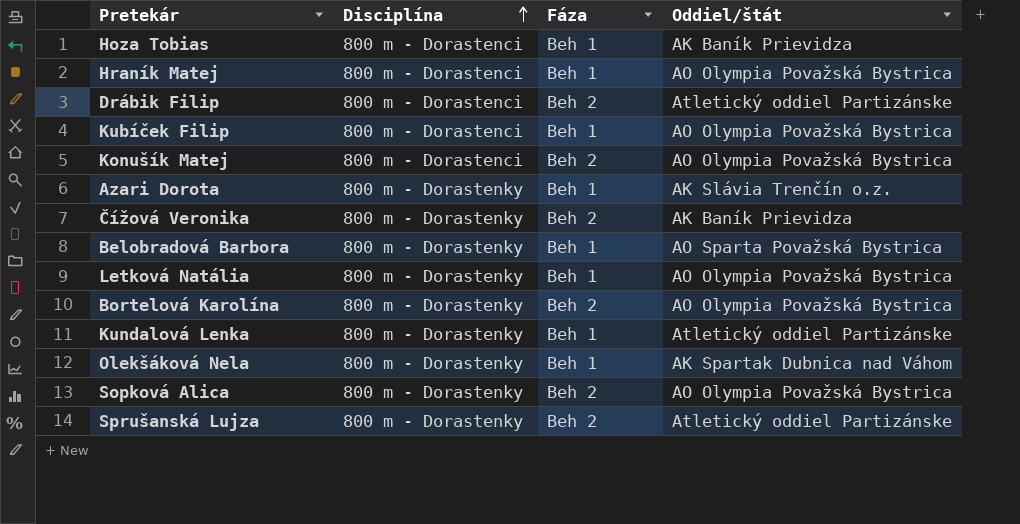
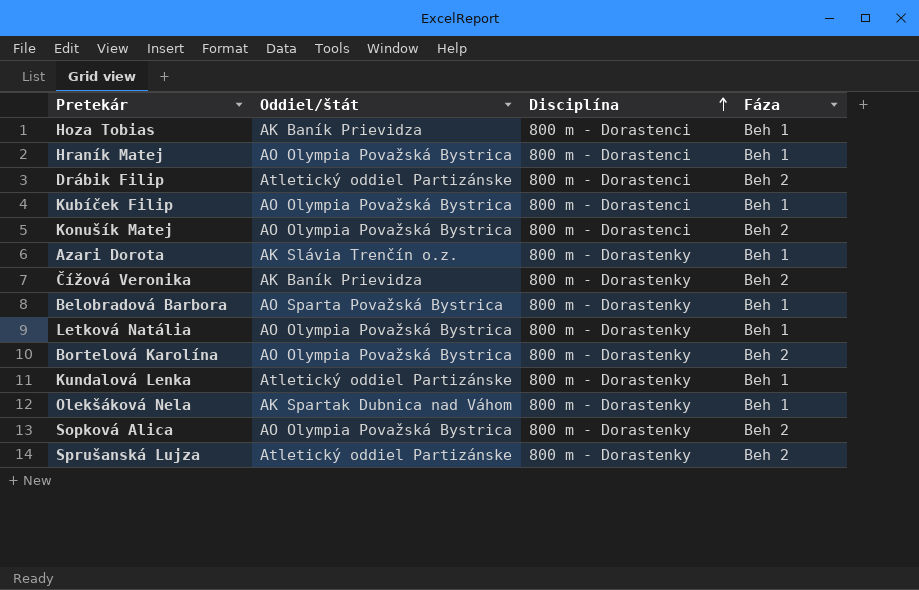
column Oddiel/štát | position: 4 -> 2

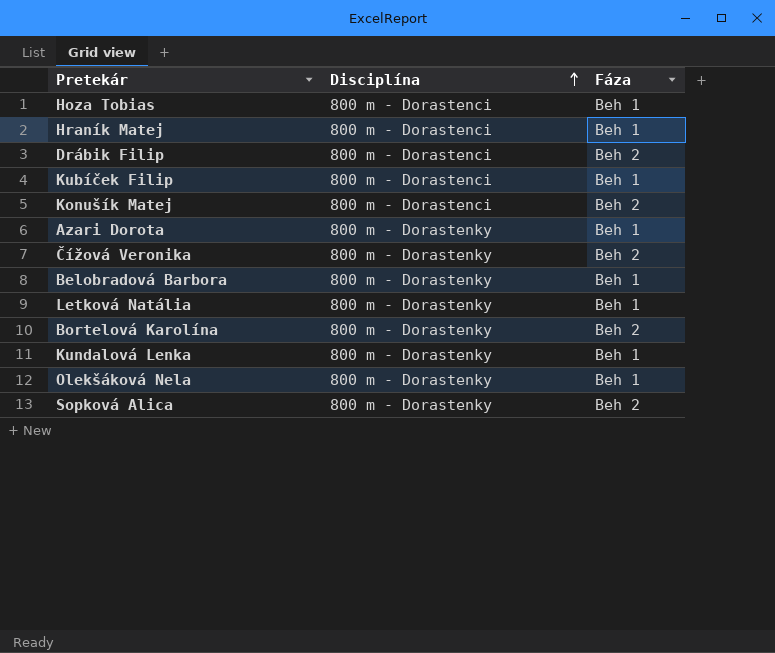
column Oddiel/štát | position: 2 -> none
row Sprušanská Lujza: Atletický oddiel Partizánske | 800 m - Dorastenky | Beh 2 -> none

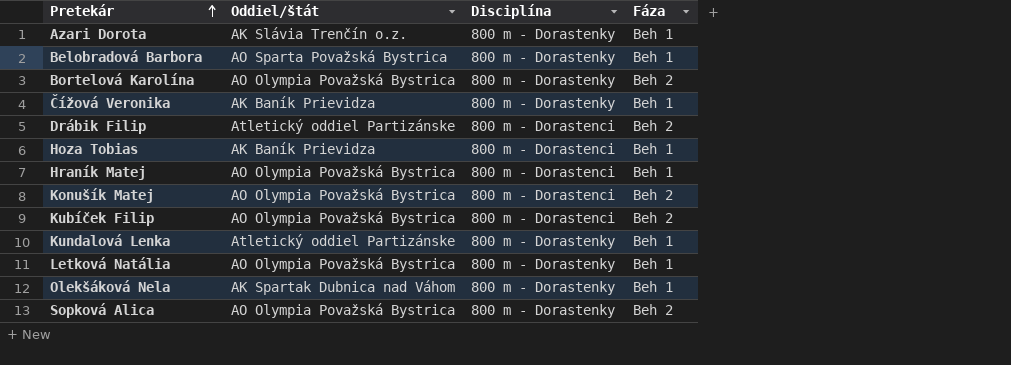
row order: Disciplína ascending -> Pretekár ascending
column Oddiel/štát | position: none -> 2
Čížová Veronika | Fáza: Beh 2 -> Beh 1
Kubíček Filip | Fáza: Beh 1 -> Beh 2

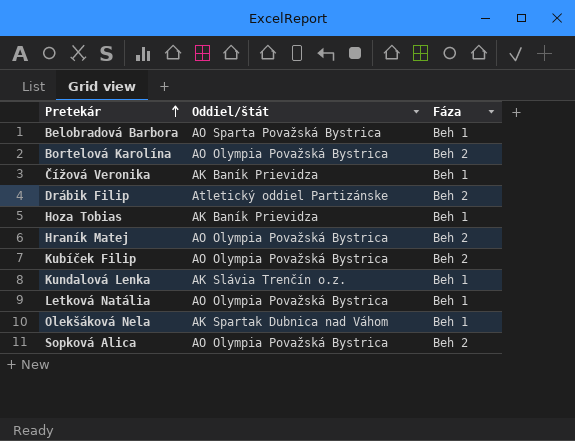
column Disciplína | position: 3 -> none
row Azari Dorota: AK Slávia Trenčín o.z. | 800 m - Dorastenky | Beh 1 -> none
row Konušík Matej: AO Olympia Považská Bystrica | 800 m - Dorastenci | Beh 2 -> none
Hraník Matej | Fáza: Beh 1 -> Beh 2
Kundalová Lenka | Oddiel/štát: Atletický oddiel Partizánske -> AK Slávia Trenčín o.z.

